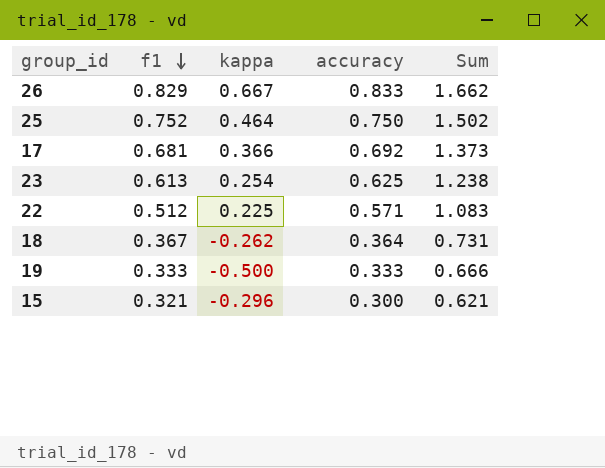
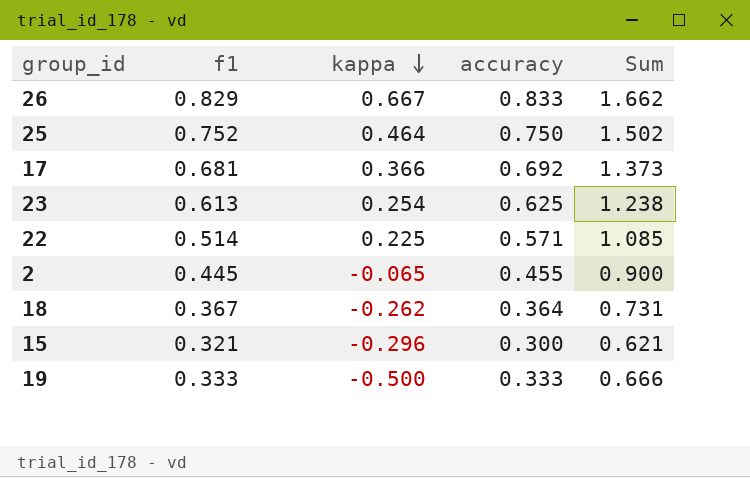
row order: f1 descending -> kappa descending
22 | f1: 0.512 -> 0.514
22 | Sum: 1.083 -> 1.085
row 2: none -> 0.445 | -0.065 | 0.455 | 0.900

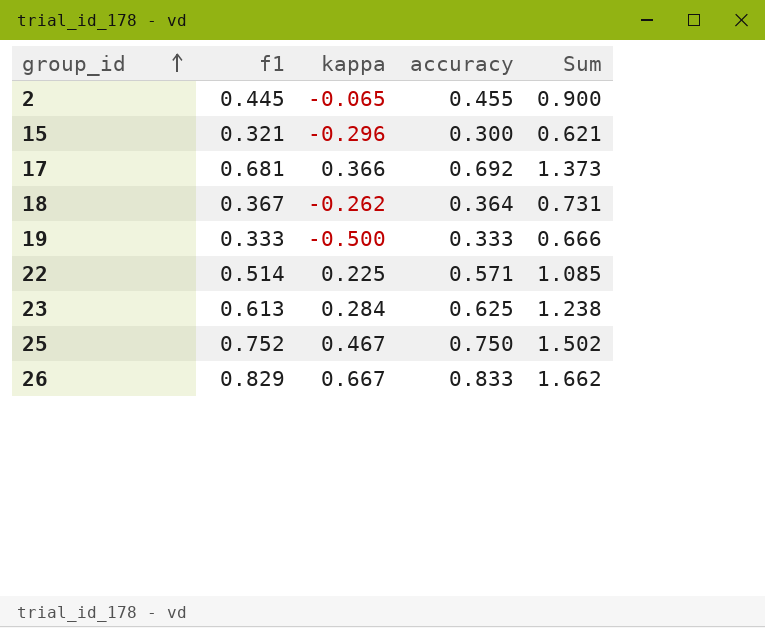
row order: kappa descending -> group_id ascending
23 | kappa: 0.254 -> 0.284
25 | kappa: 0.464 -> 0.467

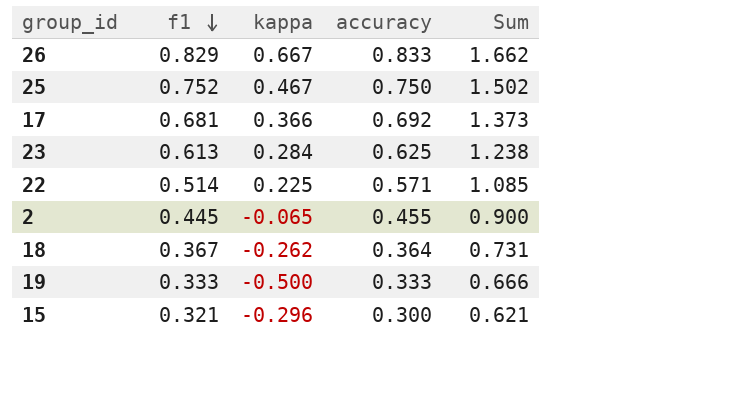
row order: group_id ascending -> f1 descending

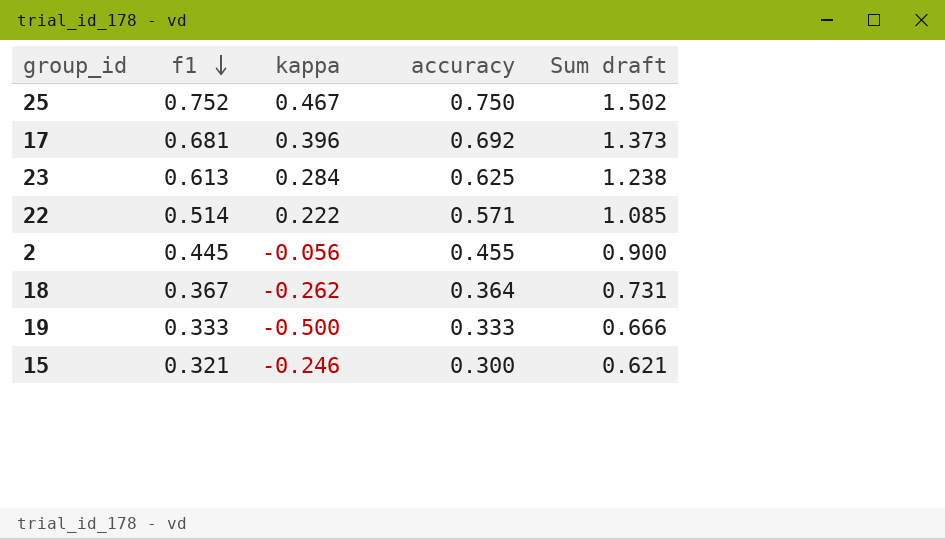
column name: Sum -> Sum draft
row 26: 0.829 | 0.667 | 0.833 | 1.662 -> none
17 | kappa: 0.366 -> 0.396
22 | kappa: 0.225 -> 0.222
2 | kappa: -0.065 -> -0.056
15 | kappa: -0.296 -> -0.246

